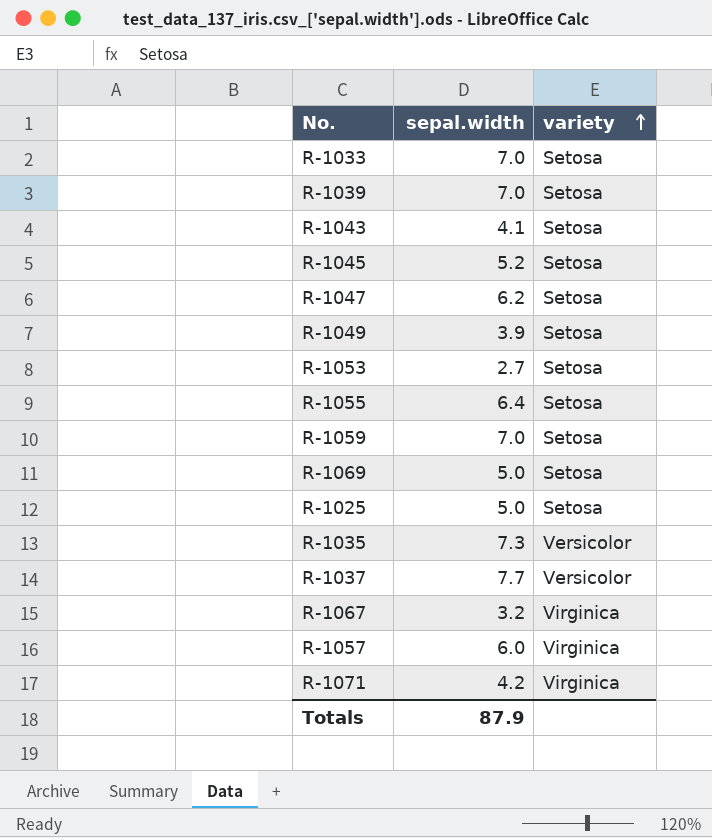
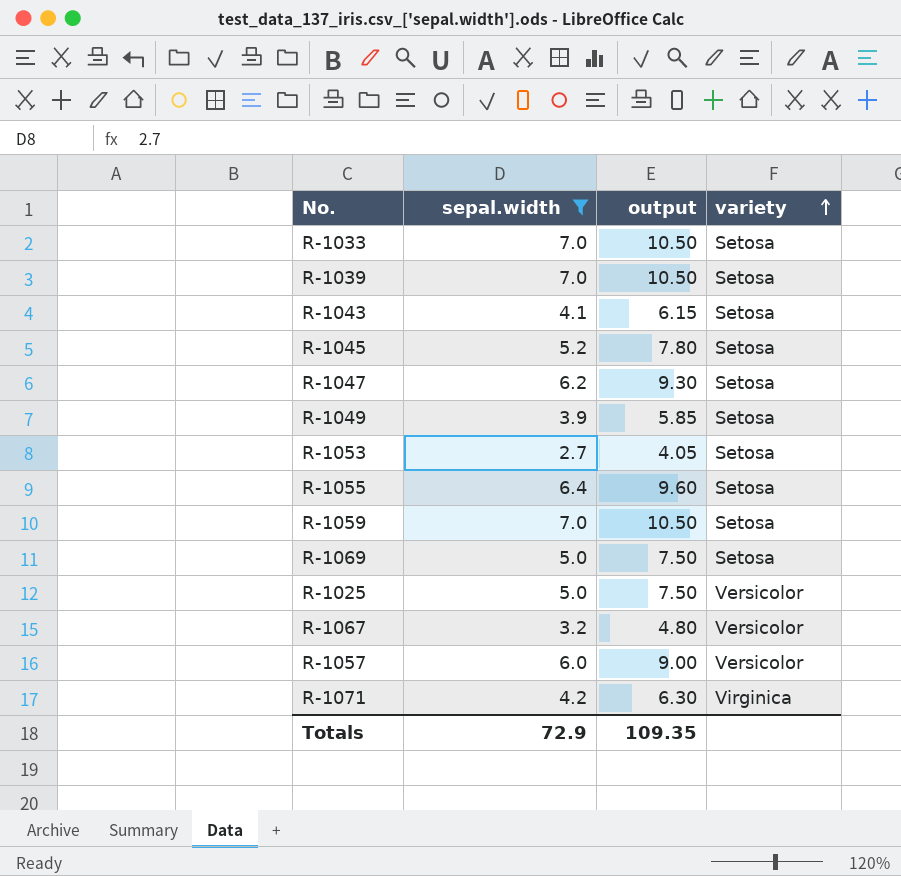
filter: none -> sepal.width <= 7.0
column output | formula: none -> [sepal.width] * 1.5
R-1025 | variety: Setosa -> Versicolor
R-1067 | variety: Virginica -> Versicolor
R-1057 | variety: Virginica -> Versicolor
Totals | sepal.width: 87.9 -> 72.9

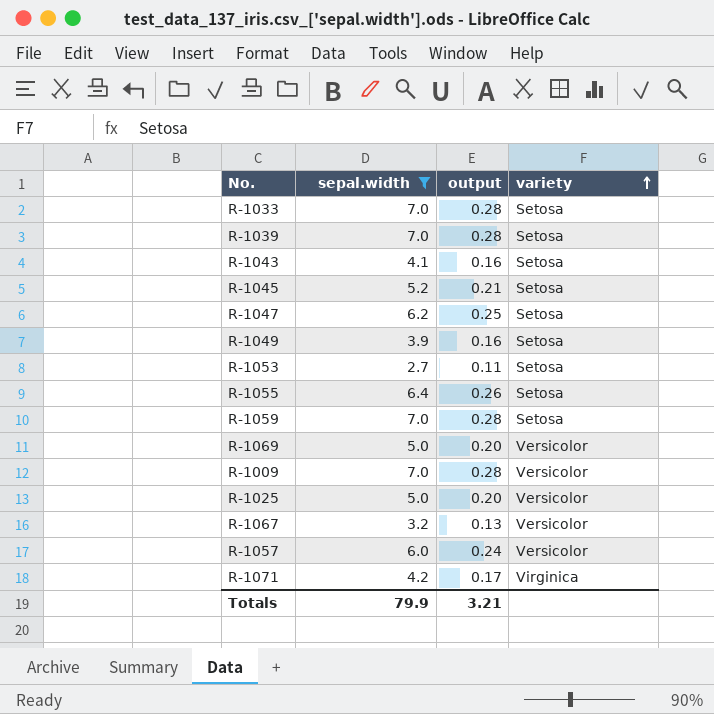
column output | formula: [sepal.width] * 1.5 -> [sepal.width] * 0.04
R-1069 | variety: Setosa -> Versicolor
row R-1009: none -> 7.0 | 0.28 | Versicolor
Totals | sepal.width: 72.9 -> 79.9
Totals | output: 109.35 -> 3.21

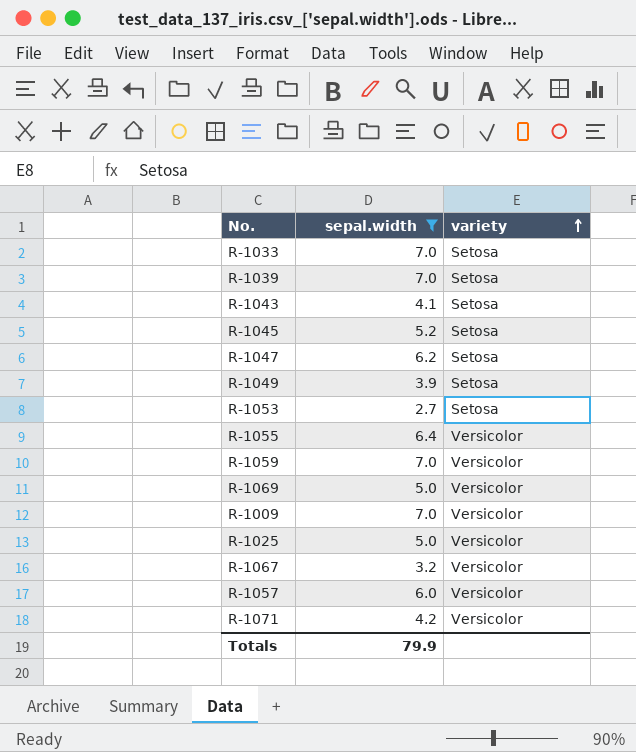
column output | formula: [sepal.width] * 0.04 -> none
R-1055 | variety: Setosa -> Versicolor
R-1059 | variety: Setosa -> Versicolor
R-1071 | variety: Virginica -> Versicolor

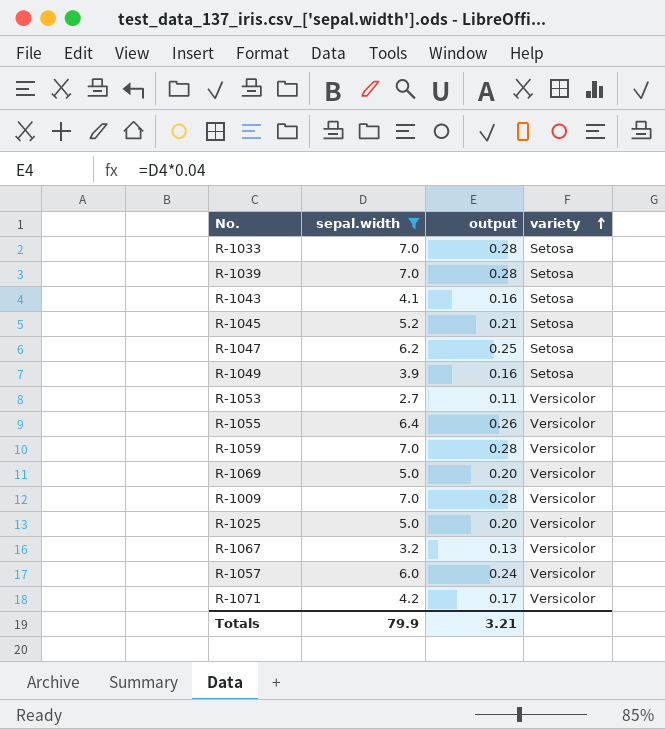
column output | formula: none -> [sepal.width] * 0.04
R-1053 | variety: Setosa -> Versicolor

